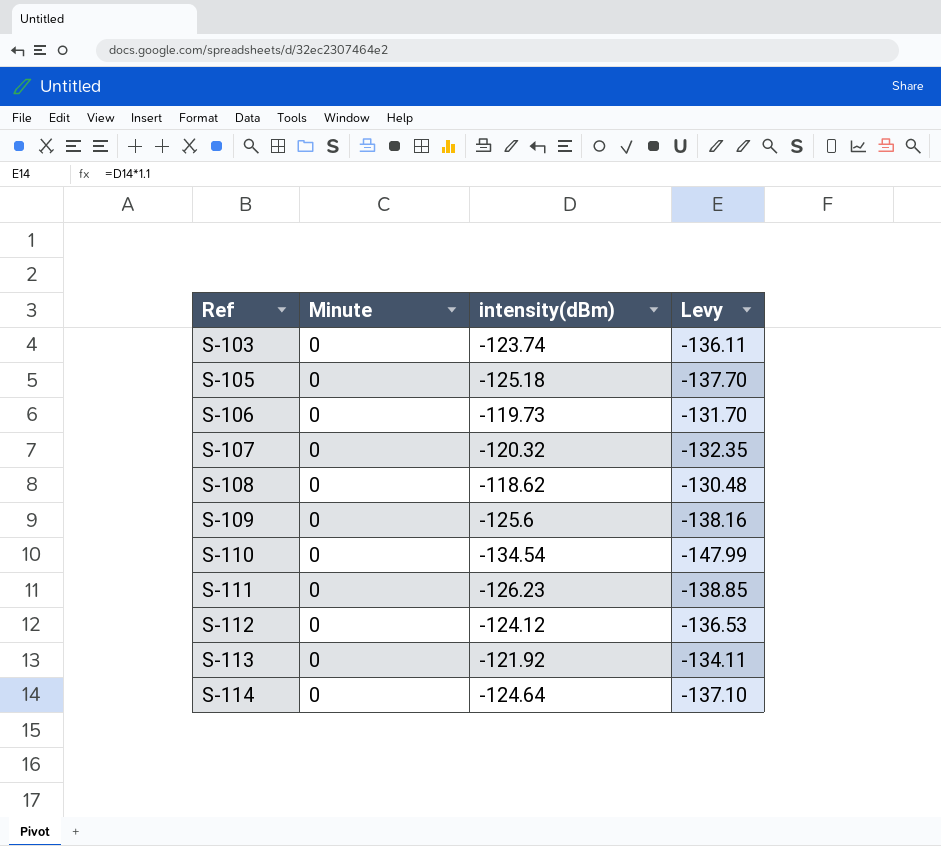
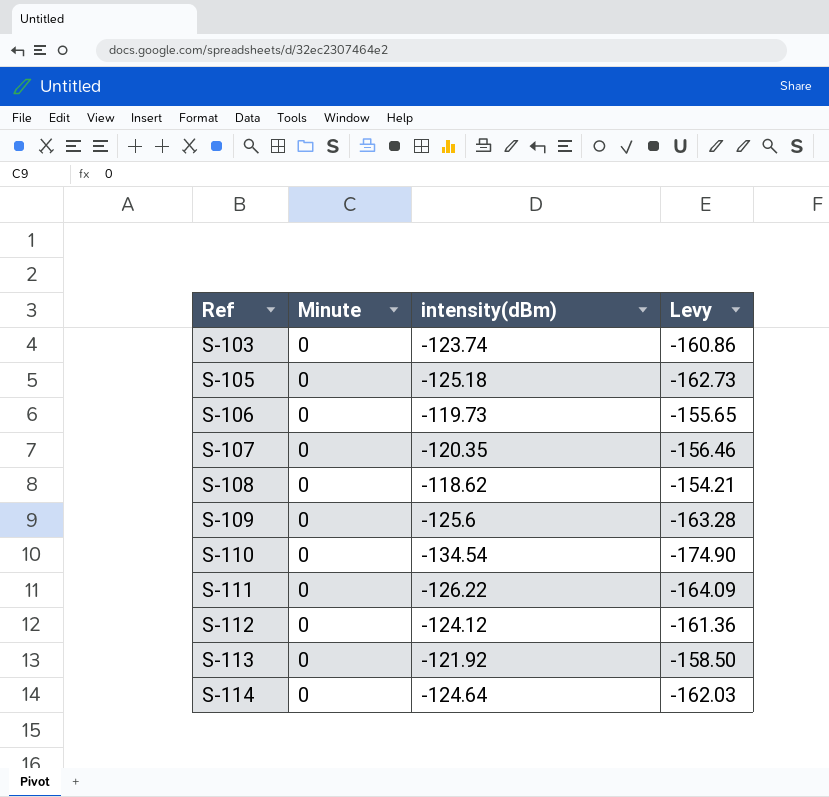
column Levy | formula: [intensity(dBm)] * 1.1 -> [intensity(dBm)] * 1.3
S-107 | intensity(dBm): -120.32 -> -120.35
S-111 | intensity(dBm): -126.23 -> -126.22

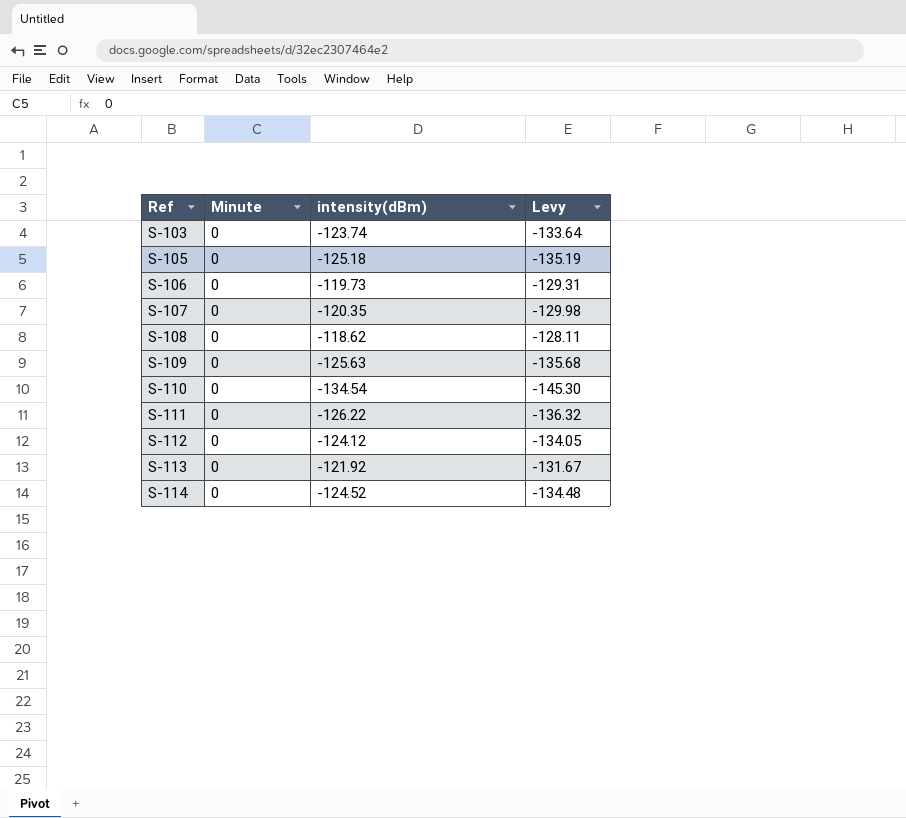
column Levy | formula: [intensity(dBm)] * 1.3 -> [intensity(dBm)] * 1.08
S-109 | intensity(dBm): -125.6 -> -125.63
S-114 | intensity(dBm): -124.64 -> -124.52

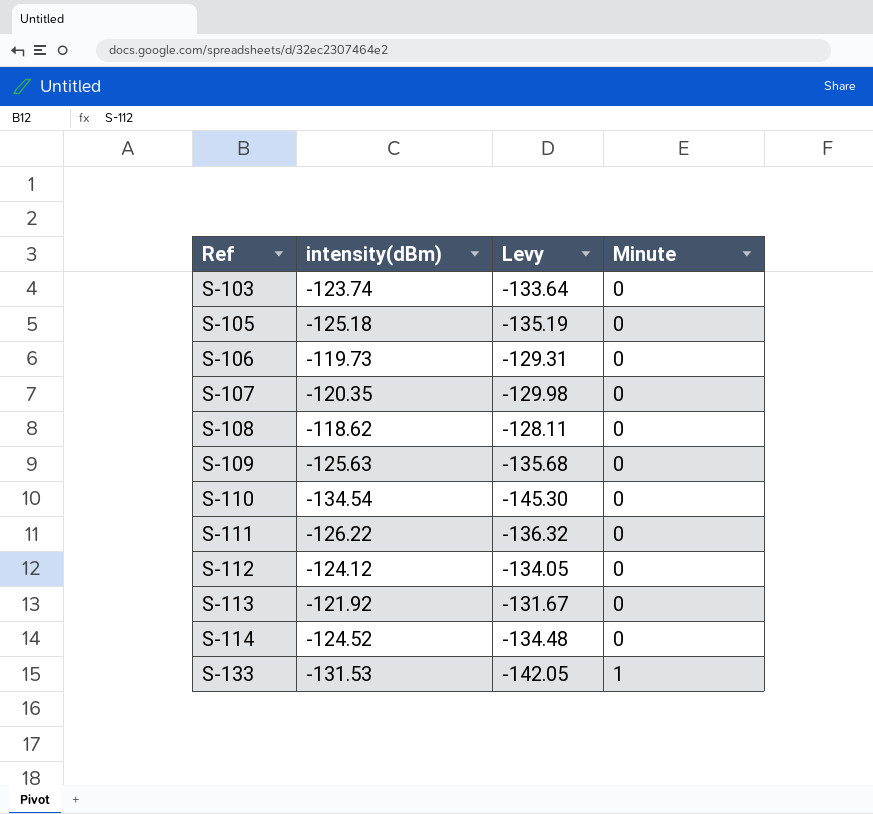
column Minute | position: 2 -> 4
row S-133: none -> -131.53 | -142.05 | 1

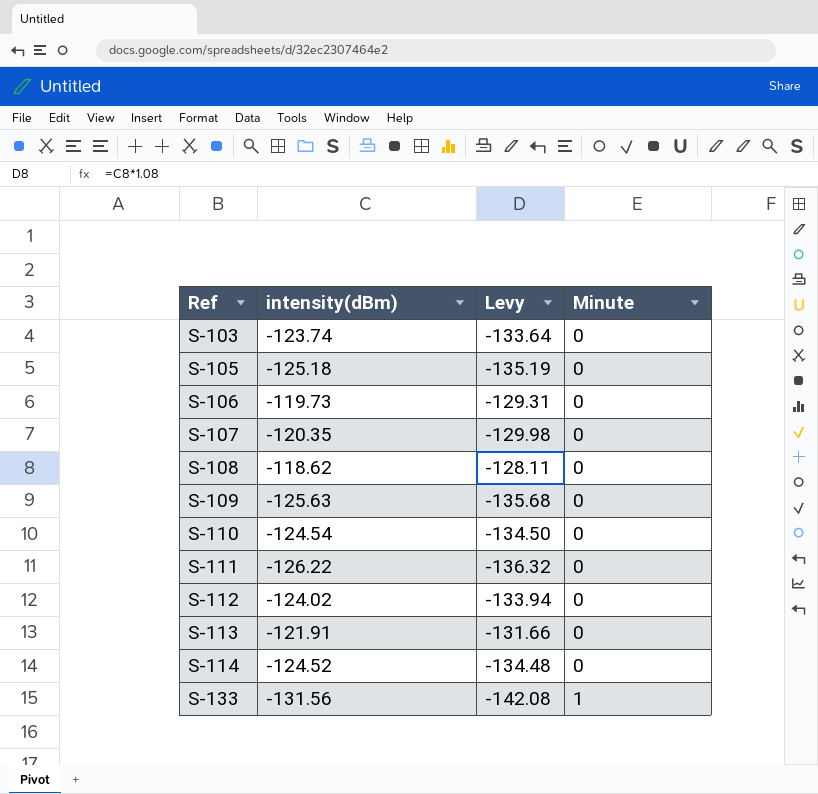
S-110 | intensity(dBm): -134.54 -> -124.54
S-110 | Levy: -145.30 -> -134.50
S-112 | intensity(dBm): -124.12 -> -124.02
S-112 | Levy: -134.05 -> -133.94
S-113 | intensity(dBm): -121.92 -> -121.91
S-113 | Levy: -131.67 -> -131.66
S-133 | intensity(dBm): -131.53 -> -131.56
S-133 | Levy: -142.05 -> -142.08

